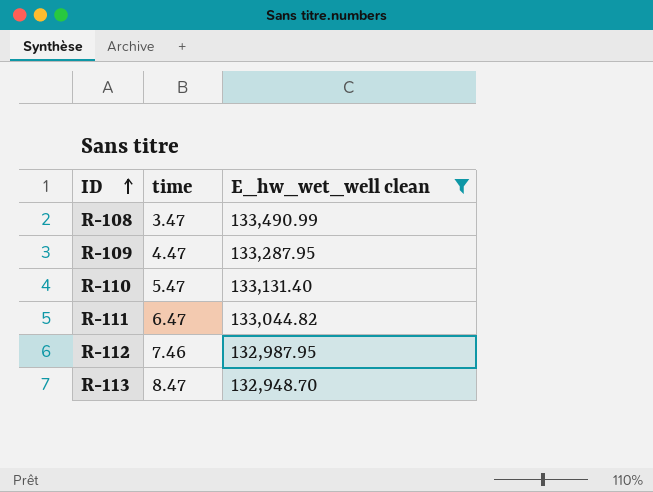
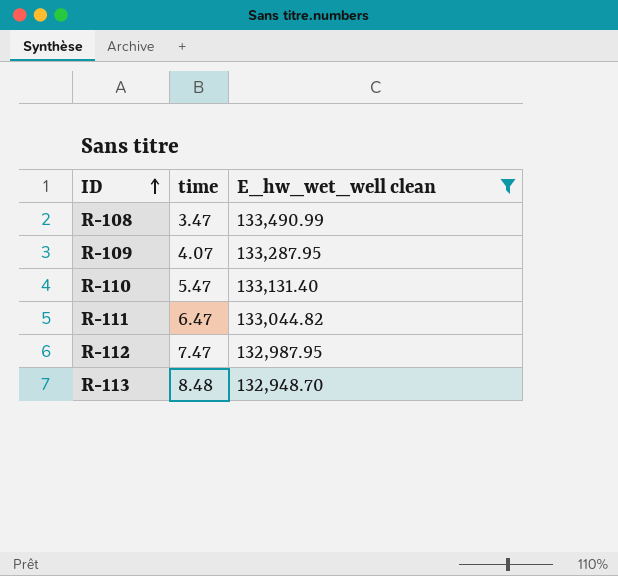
R-109 | time: 4.47 -> 4.07
R-112 | time: 7.46 -> 7.47
R-113 | time: 8.47 -> 8.48

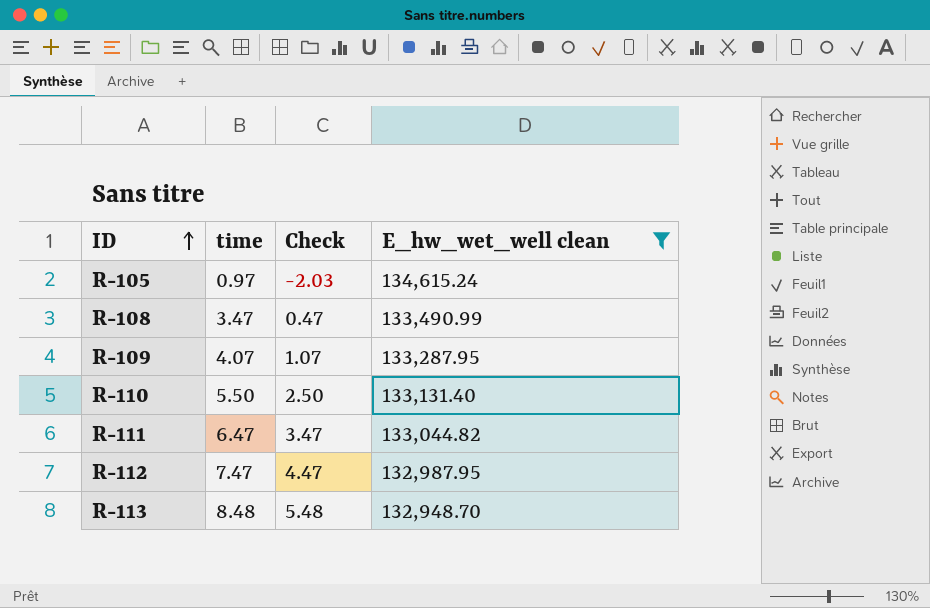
column Check | formula: none -> [time] - 3
row R-105: none -> 0.97 | -2.03 | 134,615.24
R-110 | time: 5.47 -> 5.50

